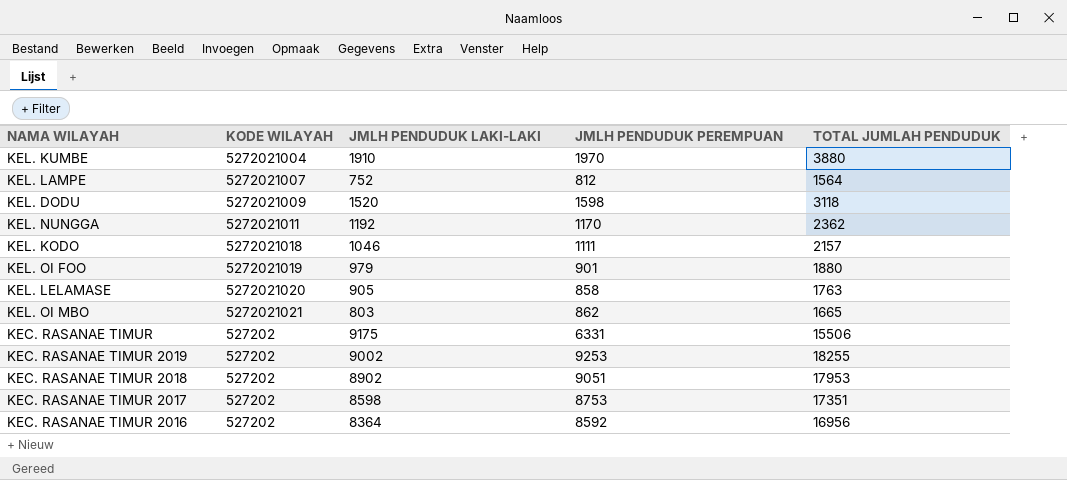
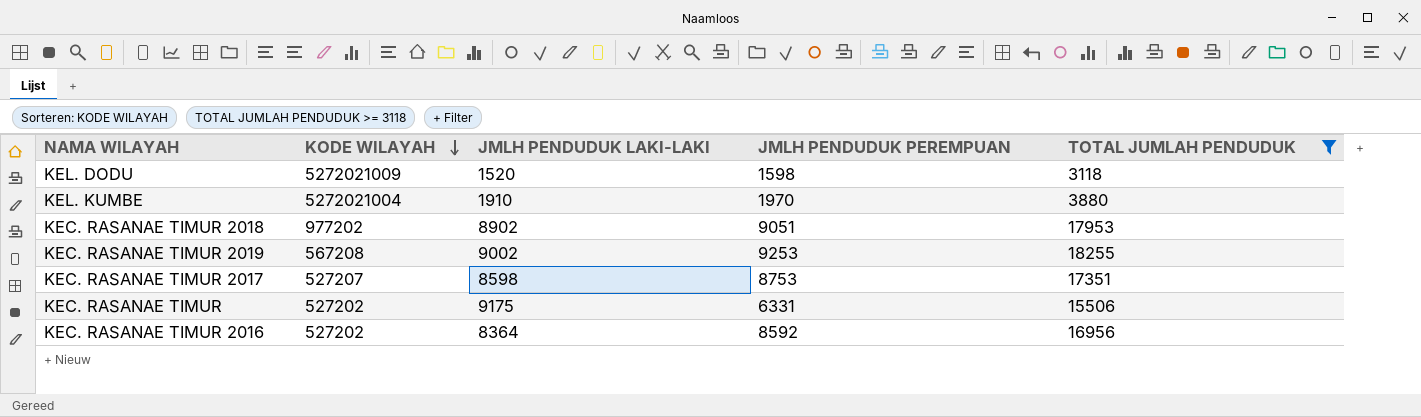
filter: none -> TOTAL JUMLAH PENDUDUK >= 3118
row order: none -> KODE WILAYAH descending
KEC. RASANAE TIMUR 2018 | KODE WILAYAH: 527202 -> 977202
KEC. RASANAE TIMUR 2019 | KODE WILAYAH: 527202 -> 567208
KEC. RASANAE TIMUR 2017 | KODE WILAYAH: 527202 -> 527207

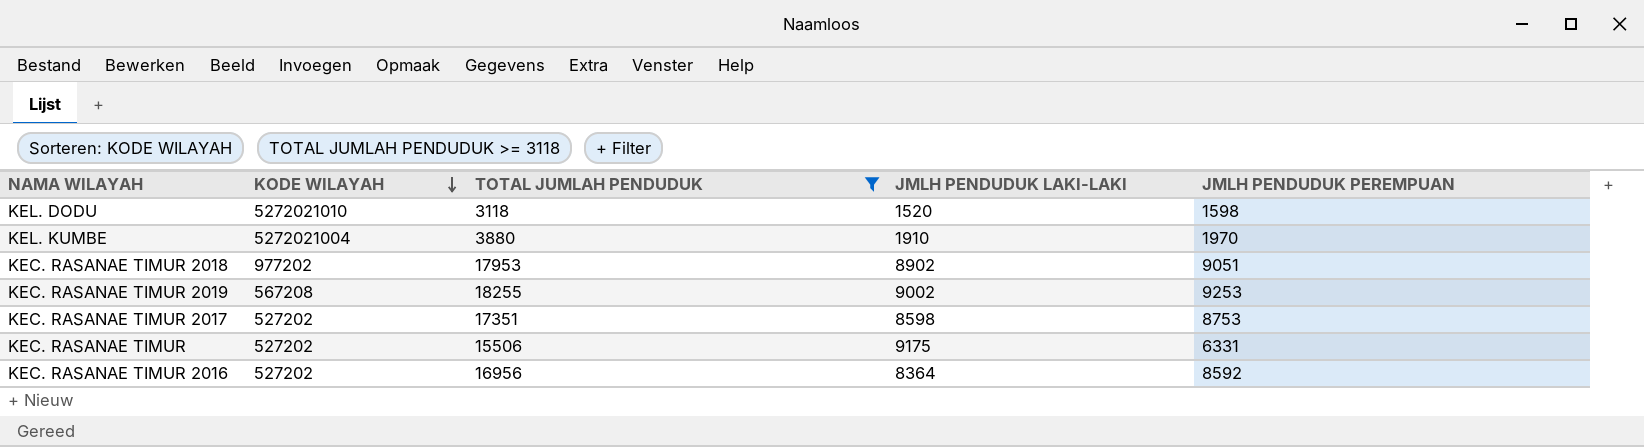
column TOTAL JUMLAH PENDUDUK | position: 5 -> 3
KEL. DODU | KODE WILAYAH: 5272021009 -> 5272021010
KEC. RASANAE TIMUR 2017 | KODE WILAYAH: 527207 -> 527202

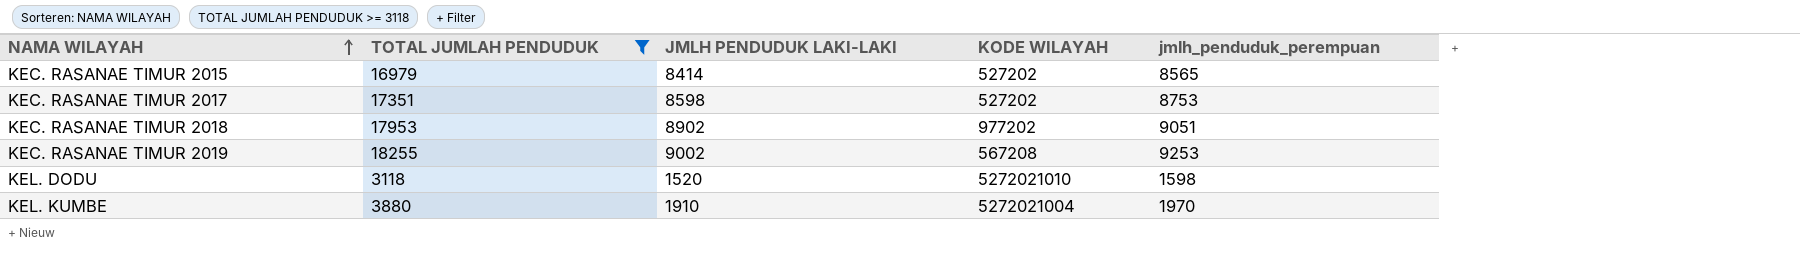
row order: KODE WILAYAH descending -> NAMA WILAYAH ascending
column KODE WILAYAH | position: 2 -> 4
column name: JMLH PENDUDUK PEREMPUAN -> jmlh_penduduk_perempuan
row KEC. RASANAE TIMUR: 527202 | 15506 | 9175 | 6331 -> none
row KEC. RASANAE TIMUR 2016: 527202 | 16956 | 8364 | 8592 -> none
row KEC. RASANAE TIMUR 2015: none -> 16979 | 8414 | 527202 | 8565

